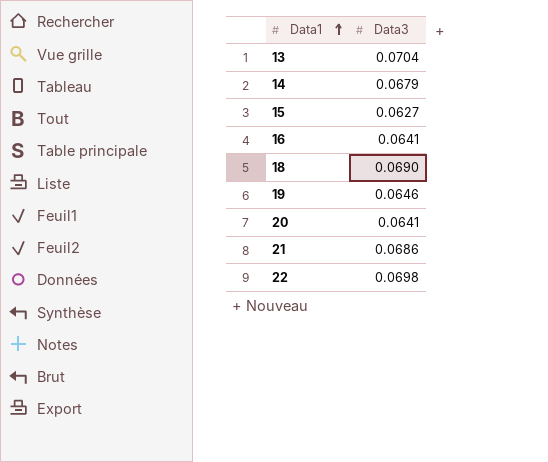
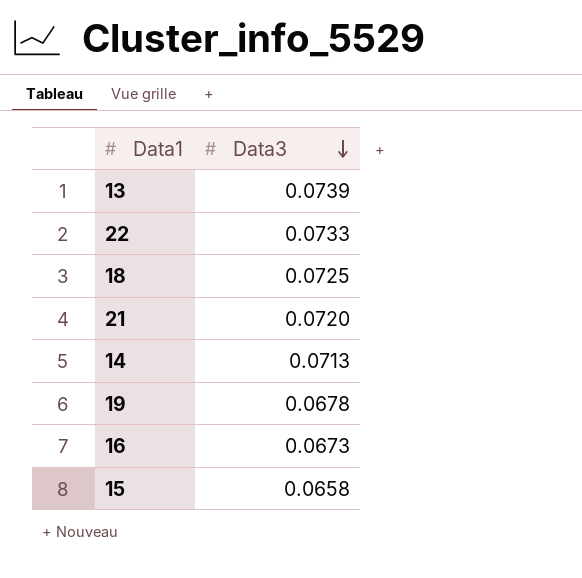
row order: Data1 ascending -> Data3 descending
row 20: 0.0641 -> none
13 | Data3: 0.0704 -> 0.0739
22 | Data3: 0.0698 -> 0.0733
18 | Data3: 0.0690 -> 0.0725
21 | Data3: 0.0686 -> 0.0720
14 | Data3: 0.0679 -> 0.0713
19 | Data3: 0.0646 -> 0.0678
16 | Data3: 0.0641 -> 0.0673
15 | Data3: 0.0627 -> 0.0658

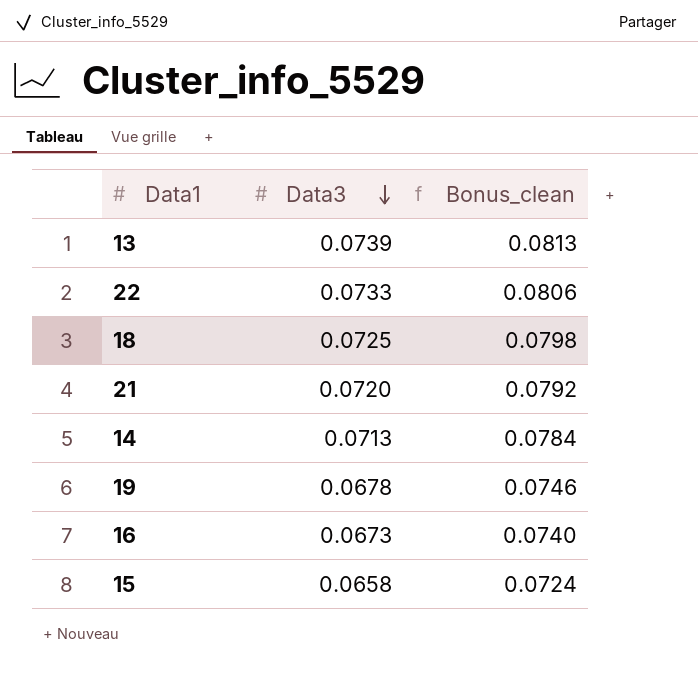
column Bonus_clean | formula: none -> [Data3] * 1.1

